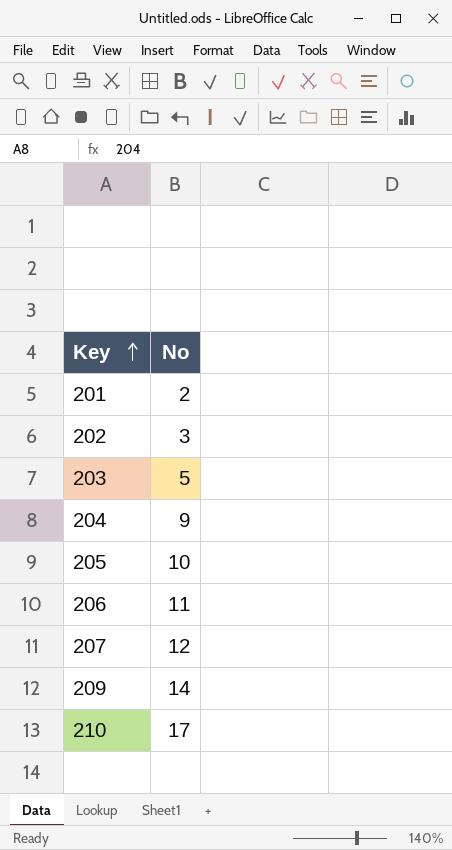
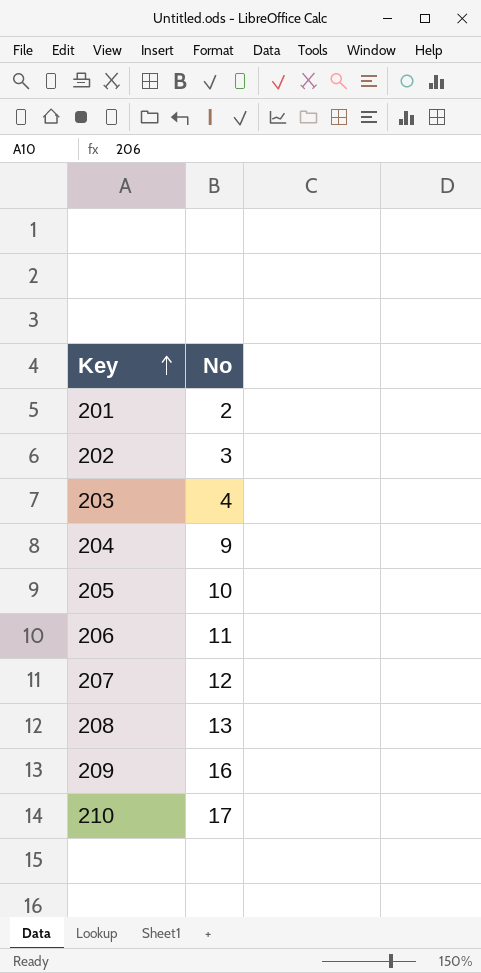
203 | No: 5 -> 4
row 208: none -> 13
209 | No: 14 -> 16

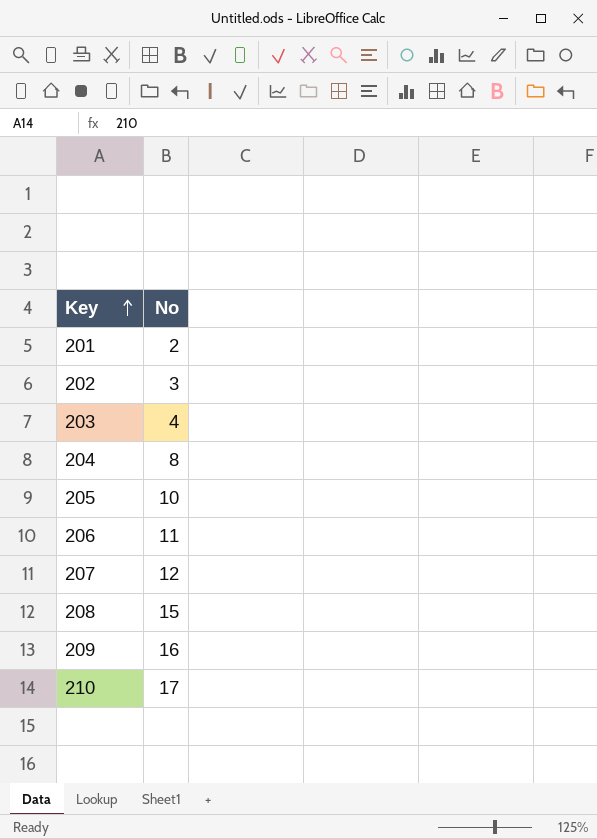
204 | No: 9 -> 8
208 | No: 13 -> 15

